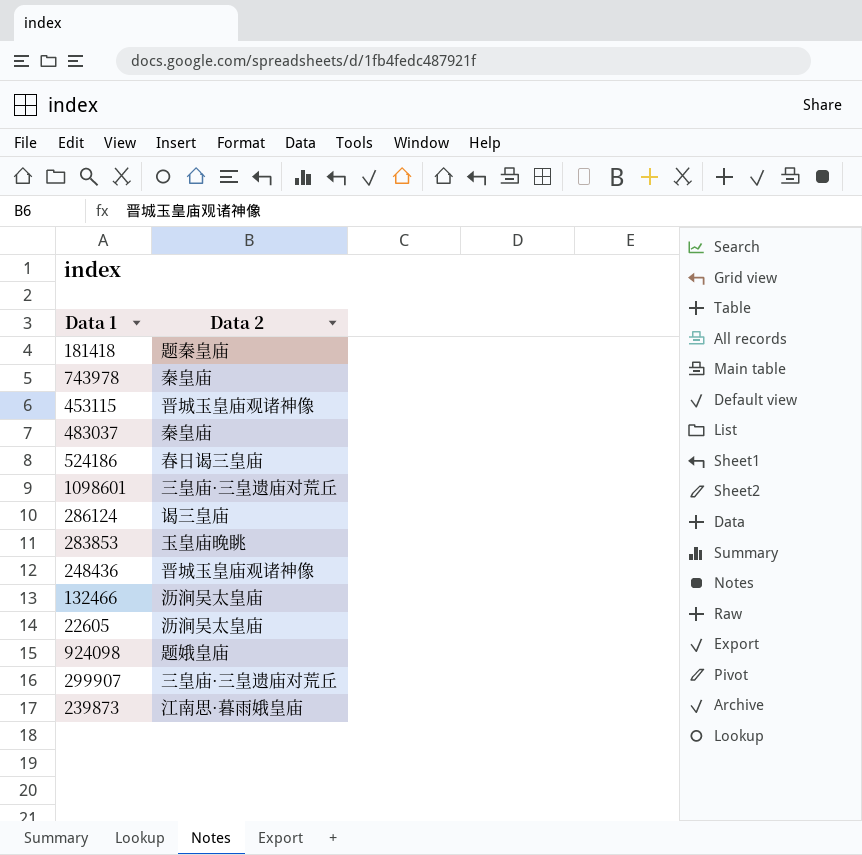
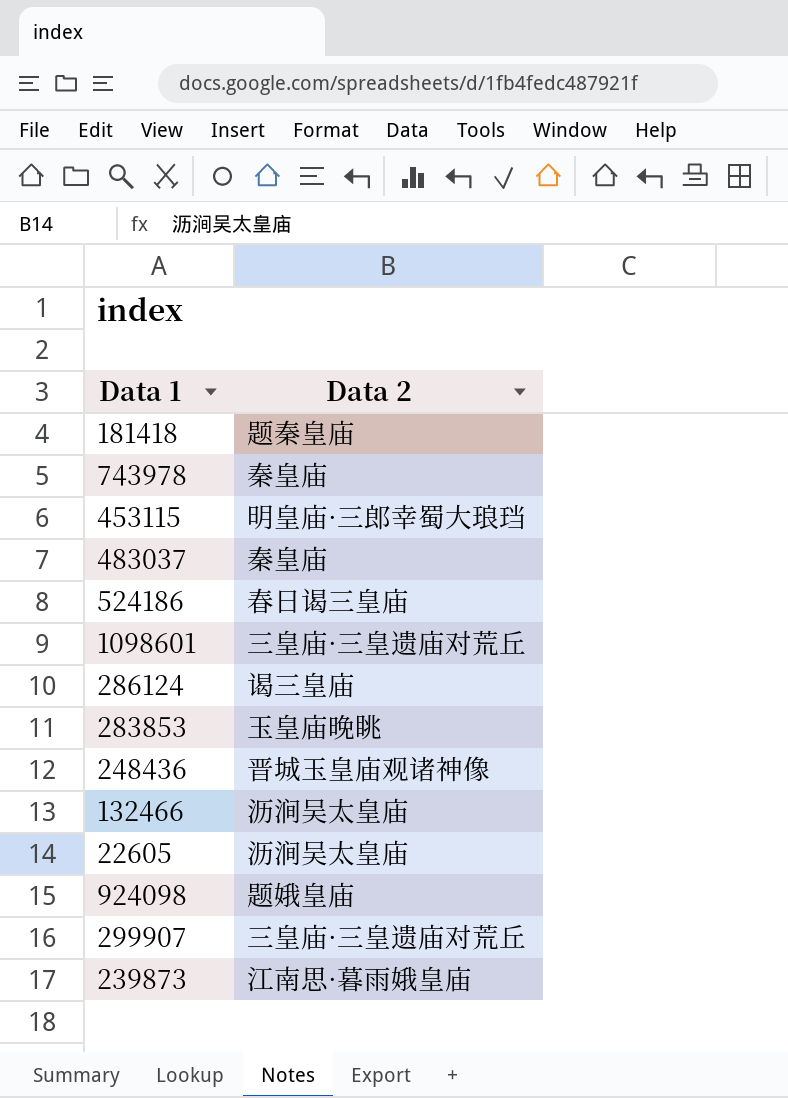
453115 | Data 2: 晋城玉皇庙观诸神像 -> 明皇庙·三郎幸蜀大琅珰

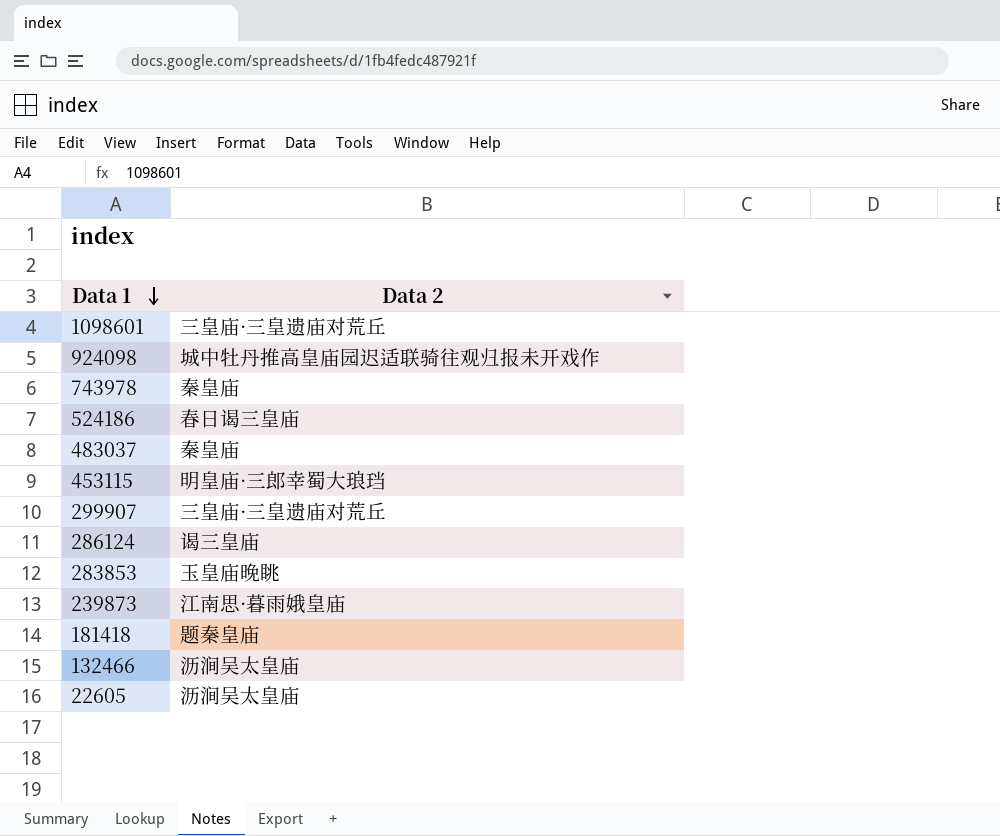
row order: none -> Data 1 descending
row 248436: 晋城玉皇庙观诸神像 -> none
924098 | Data 2: 题娥皇庙 -> 城中牡丹推高皇庙园迟适联骑往观归报未开戏作

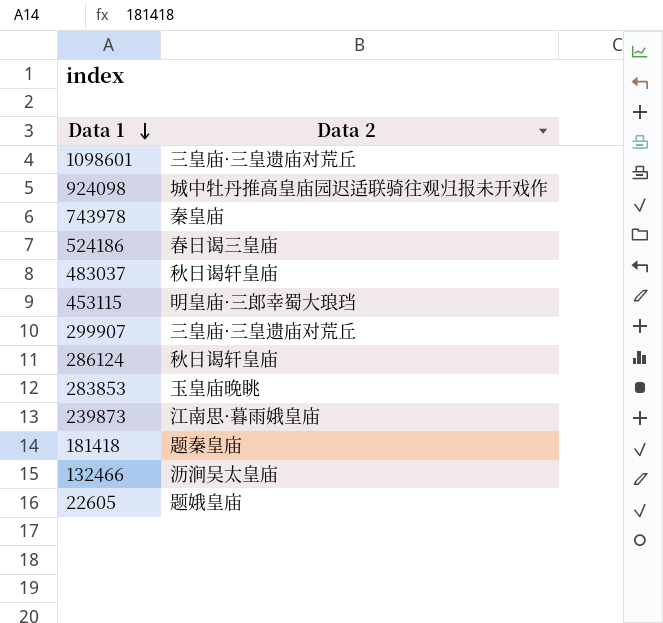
483037 | Data 2: 秦皇庙 -> 秋日谒轩皇庙
286124 | Data 2: 谒三皇庙 -> 秋日谒轩皇庙
22605 | Data 2: 沥涧吴太皇庙 -> 题娥皇庙

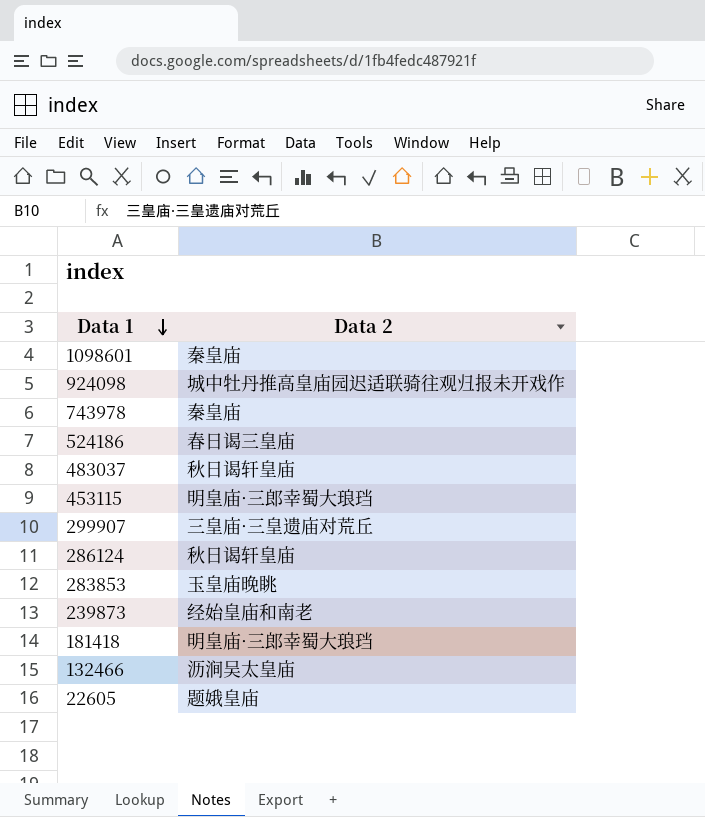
1098601 | Data 2: 三皇庙·三皇遗庙对荒丘 -> 秦皇庙
239873 | Data 2: 江南思·暮雨娥皇庙 -> 经始皇庙和南老
181418 | Data 2: 题秦皇庙 -> 明皇庙·三郎幸蜀大琅珰

